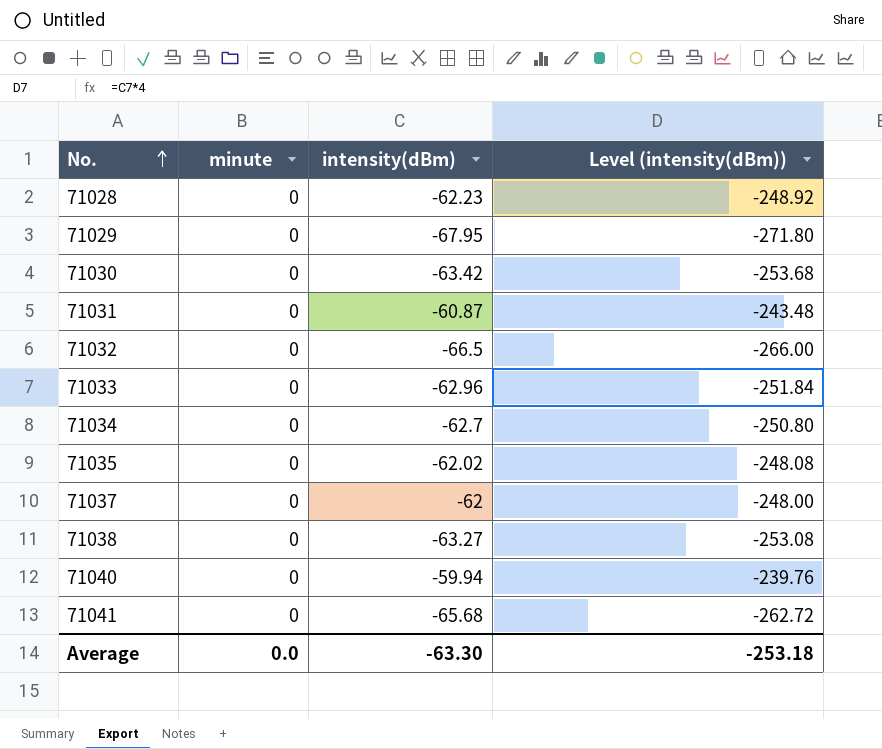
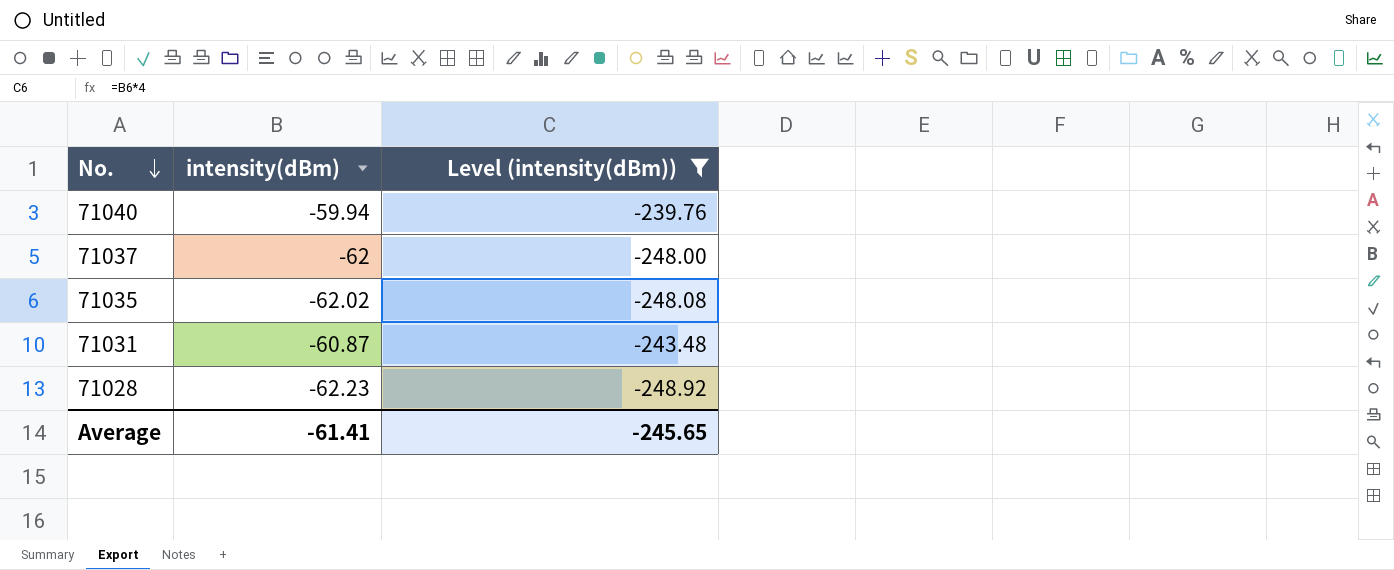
filter: none -> Level (intensity(dBm)) >= -248.92
row order: No. ascending -> No. descending
column minute | position: 2 -> none
Average | intensity(dBm): -63.30 -> -61.41
Average | Level (intensity(dBm)): -253.18 -> -245.65

